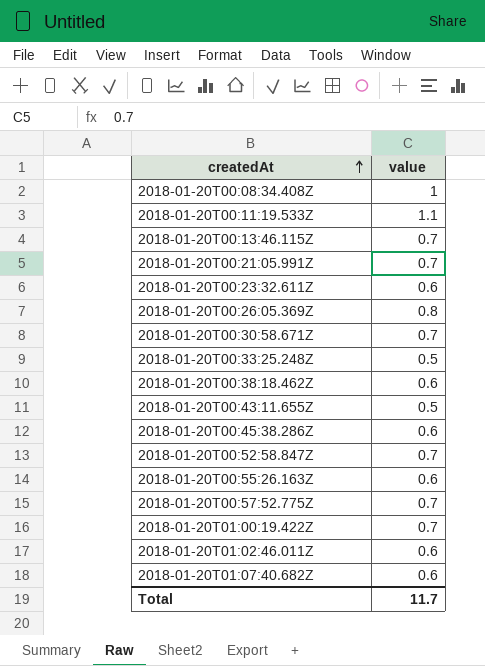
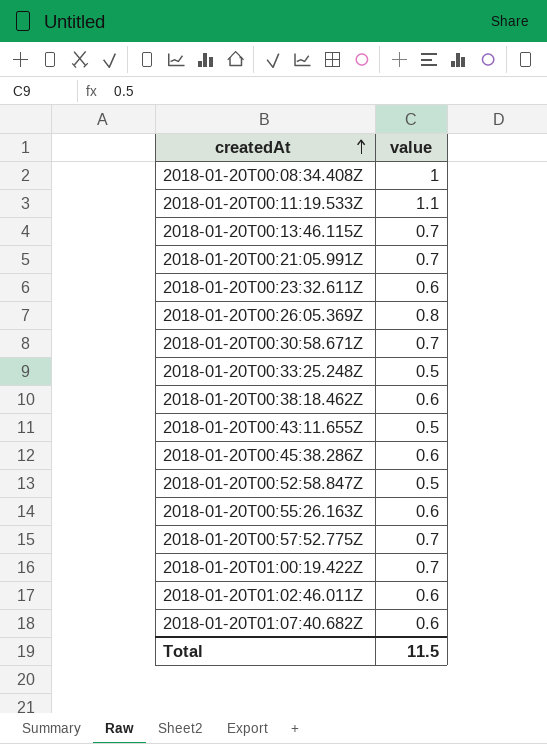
2018-01-20T00:52:58.847Z | value: 0.7 -> 0.5
Total | value: 11.7 -> 11.5

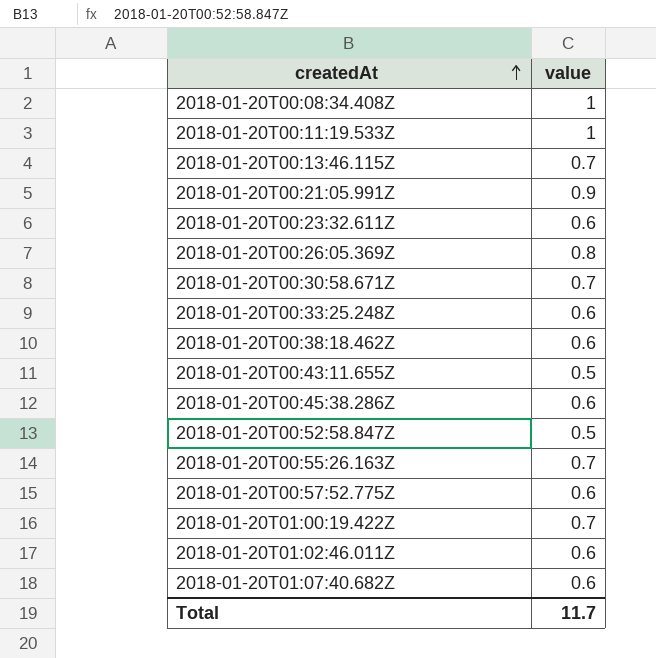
2018-01-20T00:11:19.533Z | value: 1.1 -> 1
2018-01-20T00:21:05.991Z | value: 0.7 -> 0.9
2018-01-20T00:33:25.248Z | value: 0.5 -> 0.6
2018-01-20T00:55:26.163Z | value: 0.6 -> 0.7
2018-01-20T00:57:52.775Z | value: 0.7 -> 0.6
Total | value: 11.5 -> 11.7

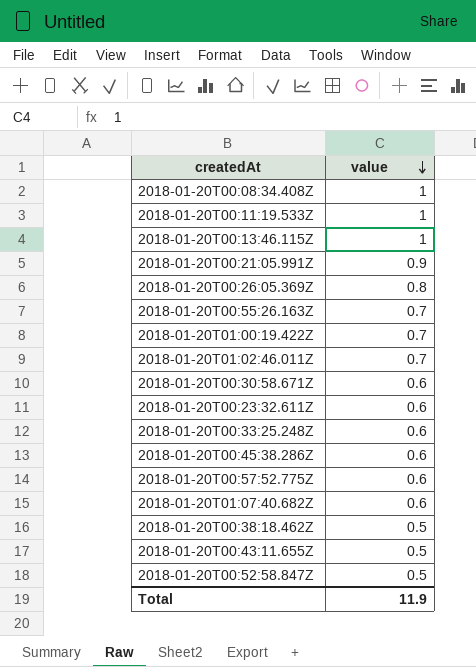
row order: createdAt ascending -> value descending
2018-01-20T00:13:46.115Z | value: 0.7 -> 1
2018-01-20T01:02:46.011Z | value: 0.6 -> 0.7
2018-01-20T00:30:58.671Z | value: 0.7 -> 0.6
2018-01-20T00:38:18.462Z | value: 0.6 -> 0.5
Total | value: 11.7 -> 11.9

